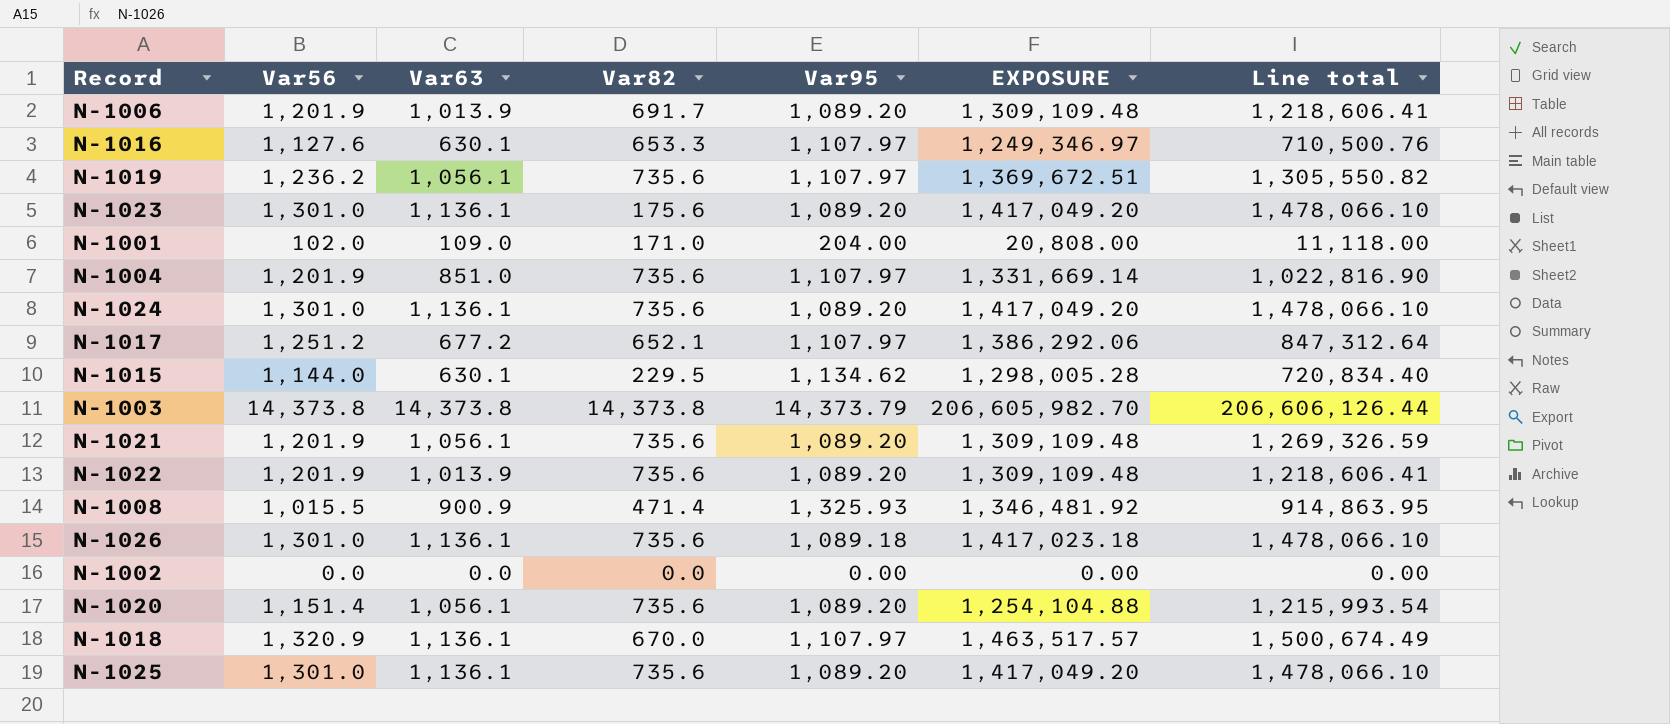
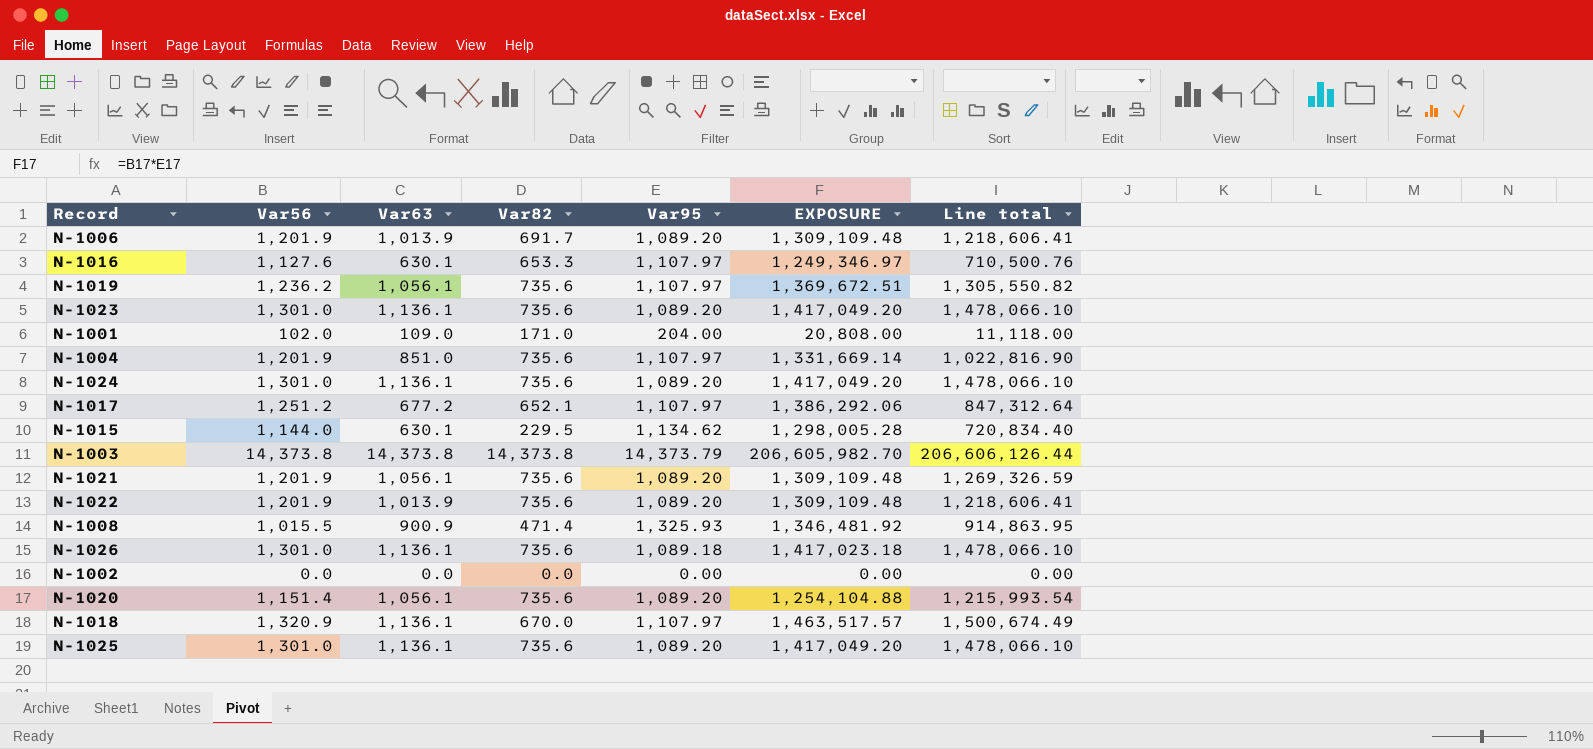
N-1023 | Var82: 175.6 -> 735.6

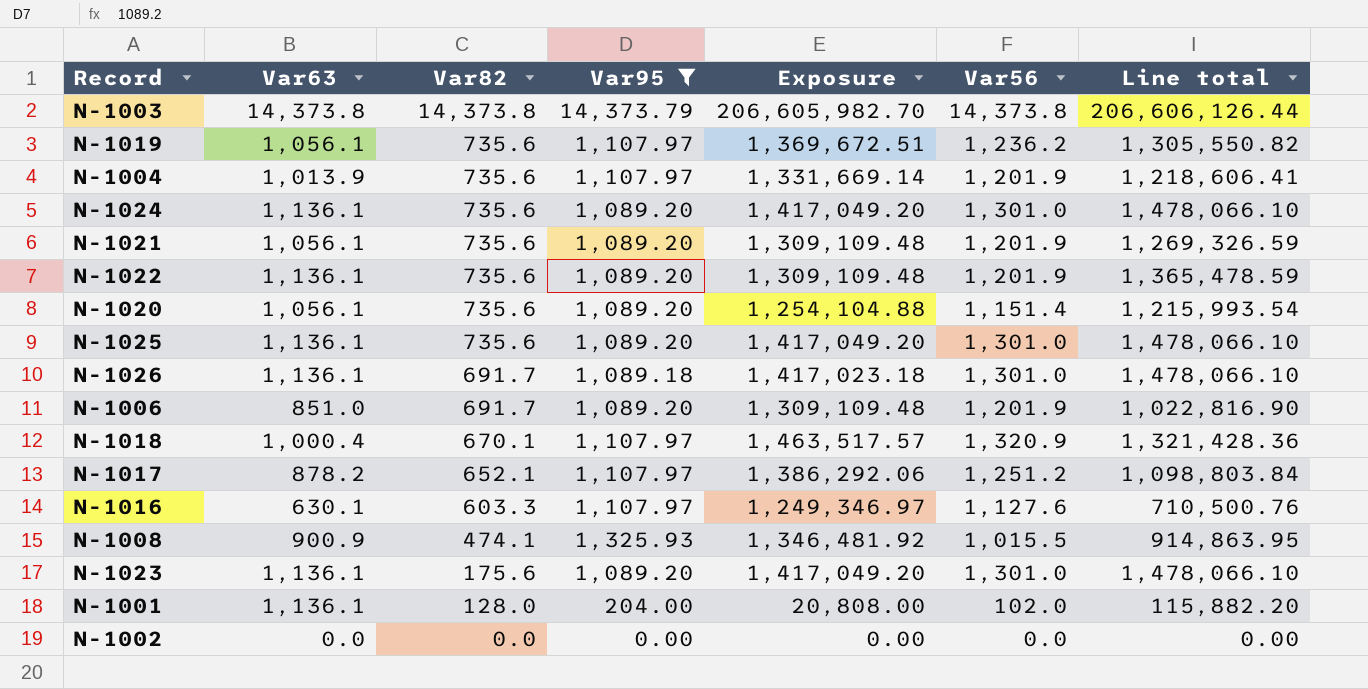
filter: none -> Var95 != 1,134.62
row order: none -> Var82 descending
column name: EXPOSURE -> Exposure
column Var56 | position: 2 -> 6
N-1004 | Var63: 851.0 -> 1,013.9
N-1004 | Line total: 1,022,816.90 -> 1,218,606.41
N-1022 | Var63: 1,013.9 -> 1,136.1
N-1022 | Line total: 1,218,606.41 -> 1,365,478.59
N-1026 | Var82: 735.6 -> 691.7
N-1006 | Var63: 1,013.9 -> 851.0
N-1006 | Line total: 1,218,606.41 -> 1,022,816.90
N-1018 | Var63: 1,136.1 -> 1,000.4
N-1018 | Var82: 670.0 -> 670.1
N-1018 | Line total: 1,500,674.49 -> 1,321,428.36
N-1017 | Var63: 677.2 -> 878.2
N-1017 | Line total: 847,312.64 -> 1,098,803.84
N-1016 | Var82: 653.3 -> 603.3
N-1008 | Var82: 471.4 -> 474.1
N-1023 | Var82: 735.6 -> 175.6
N-1001 | Var63: 109.0 -> 1,136.1
N-1001 | Var82: 171.0 -> 128.0
N-1001 | Line total: 11,118.00 -> 115,882.20

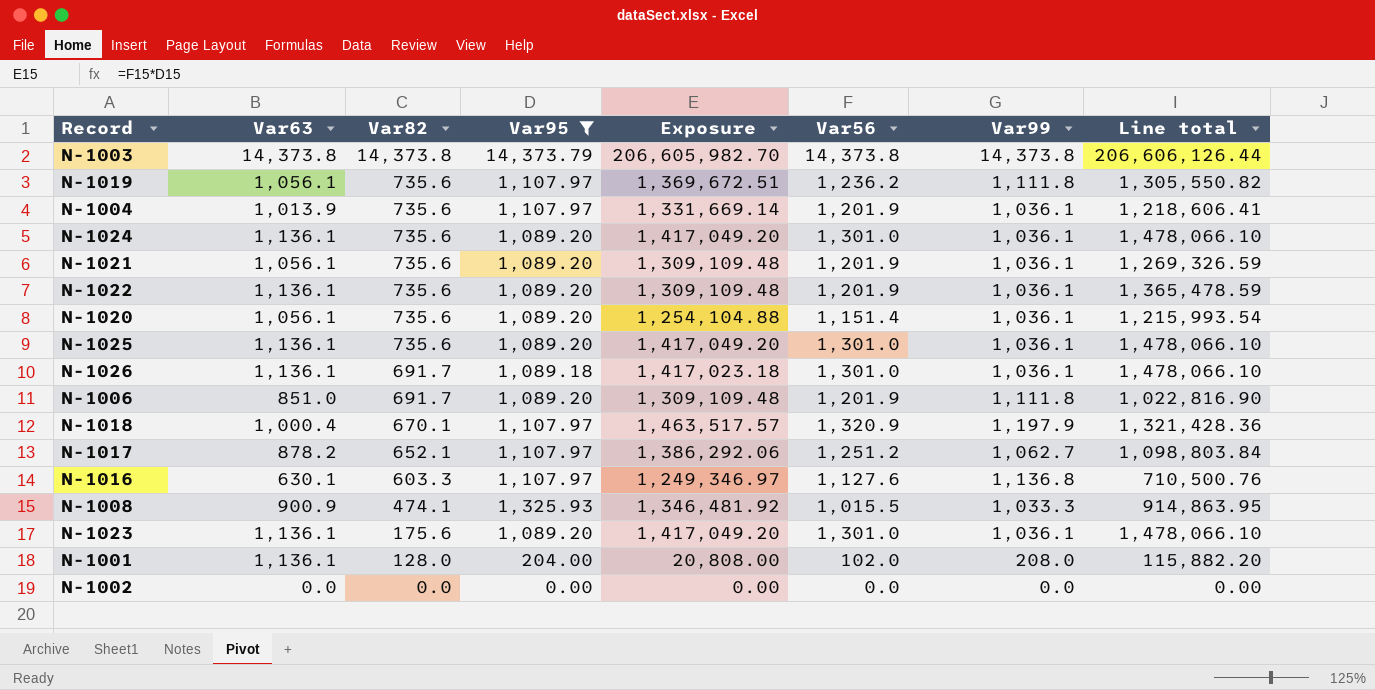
column Var99 | position: none -> 7

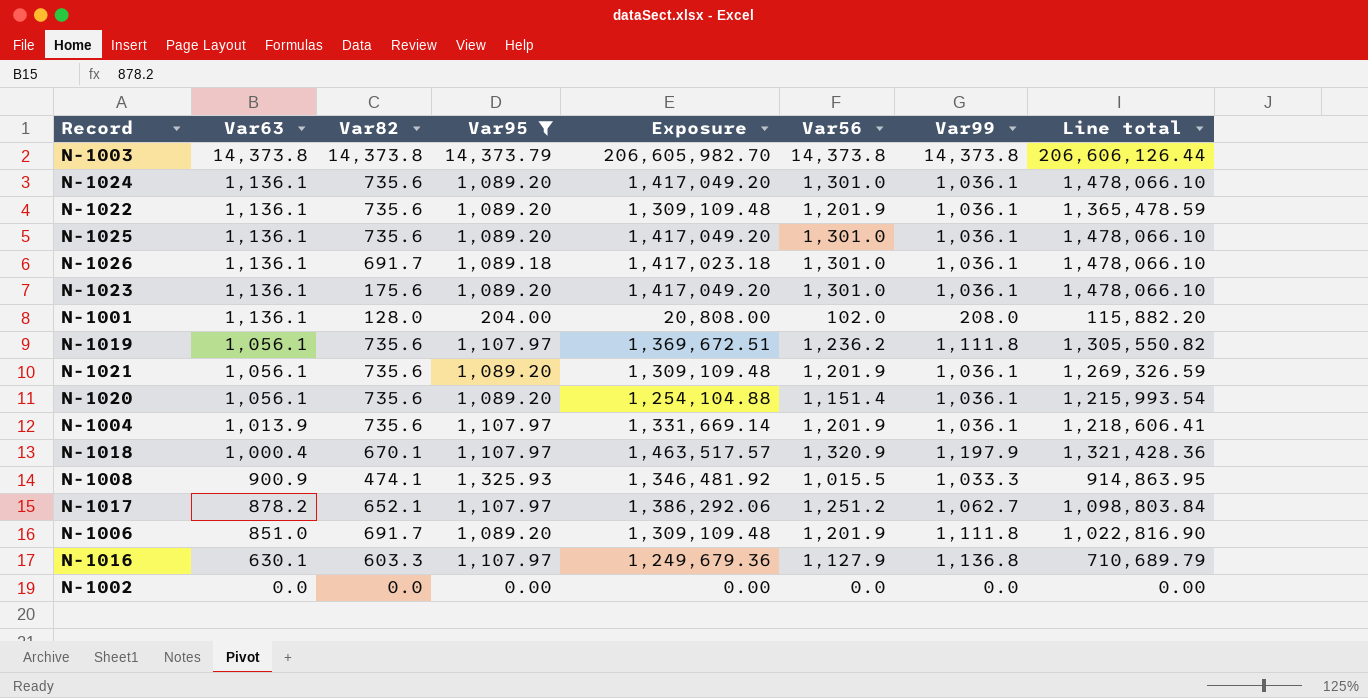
row order: Var82 descending -> Var63 descending
N-1016 | Exposure: 1,249,346.97 -> 1,249,679.36
N-1016 | Var56: 1,127.6 -> 1,127.9
N-1016 | Line total: 710,500.76 -> 710,689.79

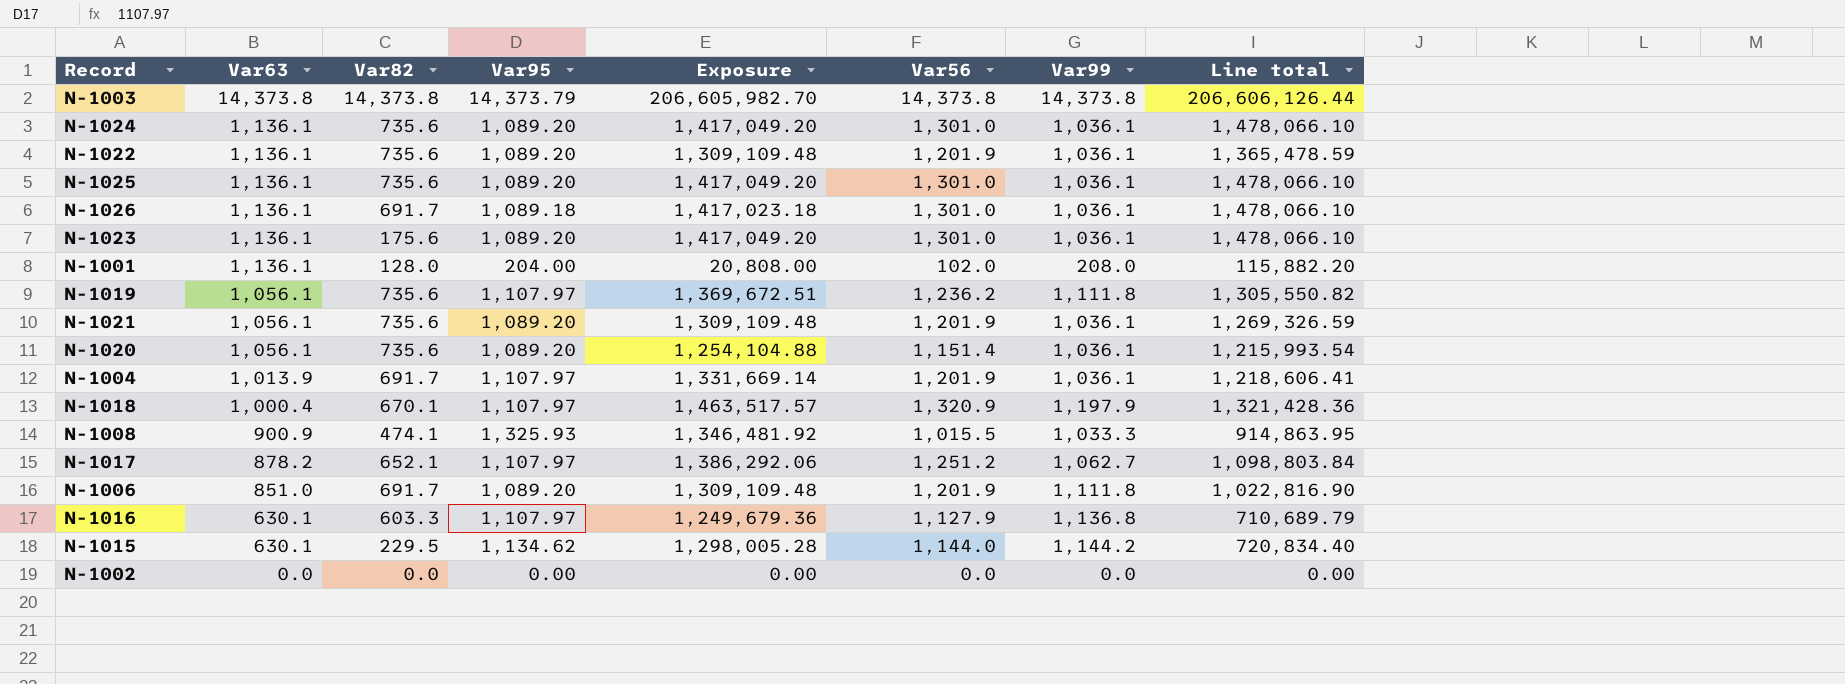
filter: Var95 != 1,134.62 -> none
N-1004 | Var82: 735.6 -> 691.7

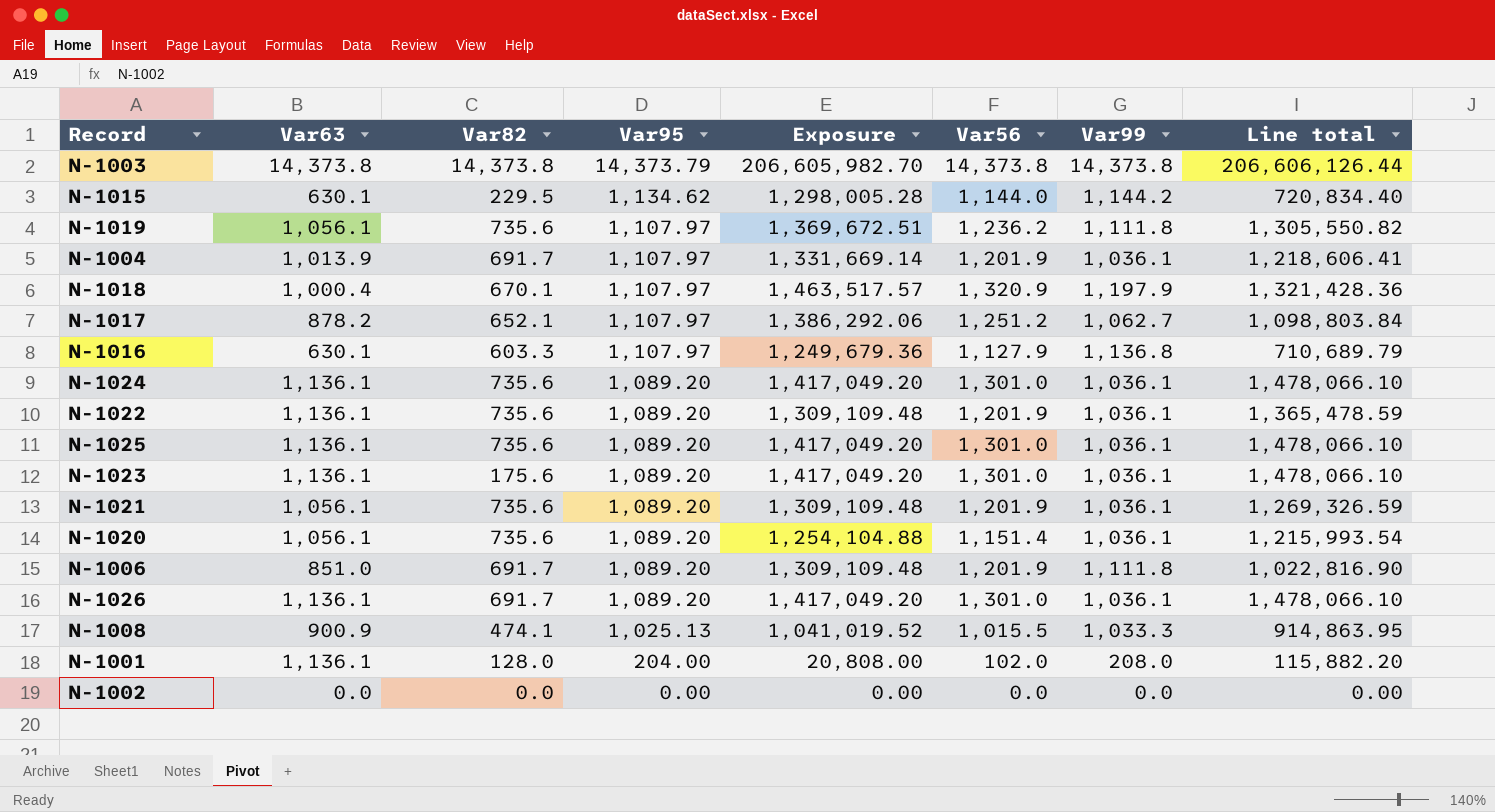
row order: Var63 descending -> Var95 descending
N-1026 | Var95: 1,089.18 -> 1,089.20
N-1026 | Exposure: 1,417,023.18 -> 1,417,049.20
N-1008 | Var95: 1,325.93 -> 1,025.13
N-1008 | Exposure: 1,346,481.92 -> 1,041,019.52

